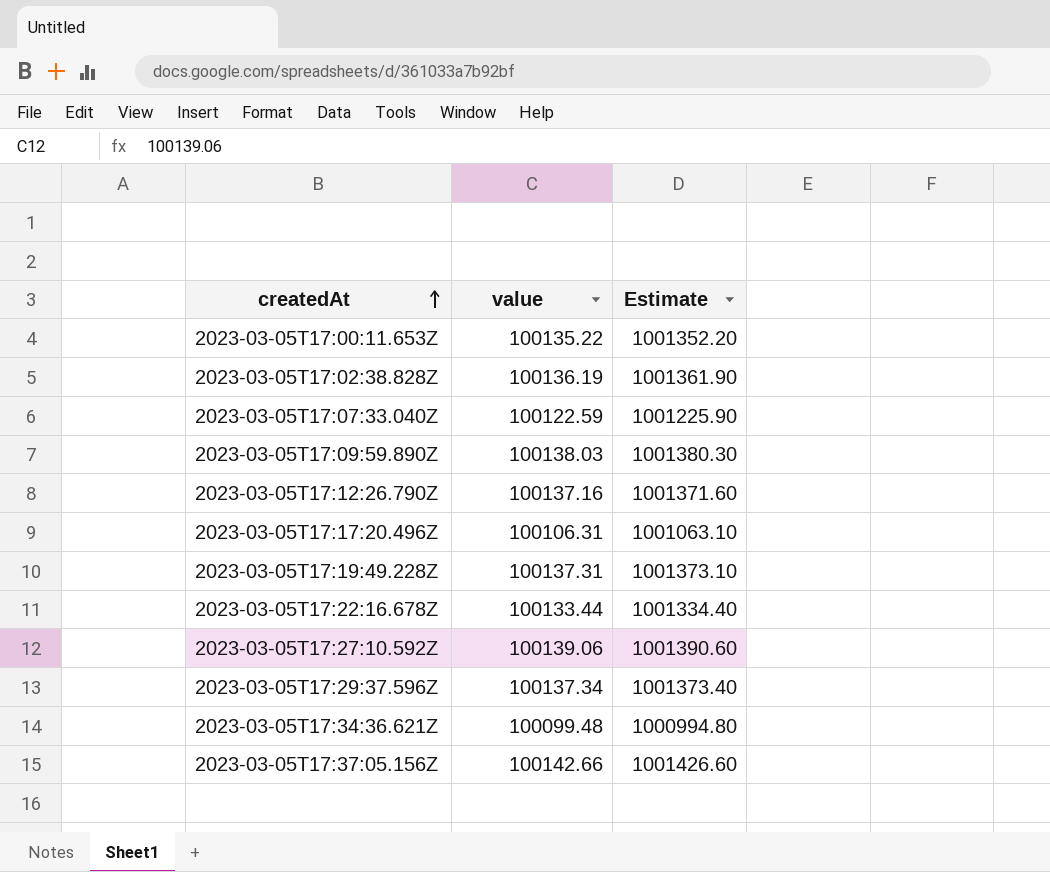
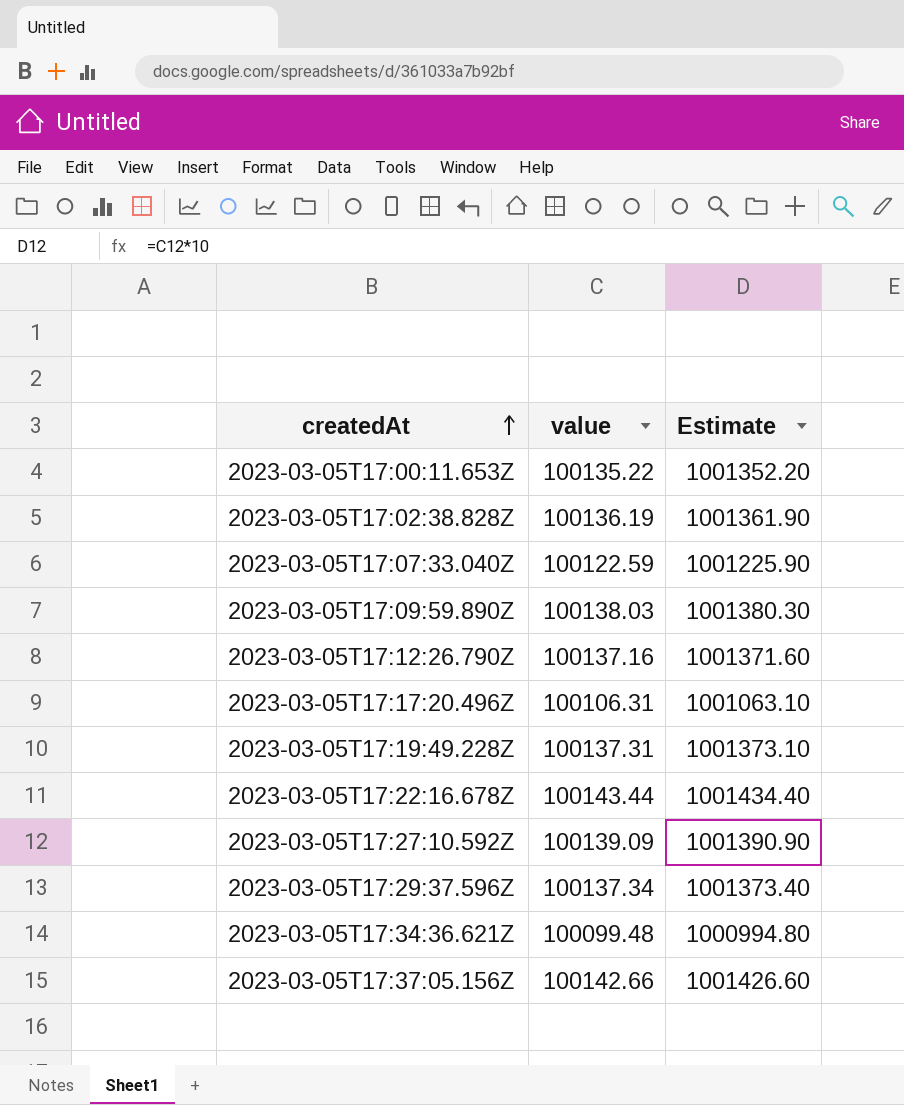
2023-03-05T17:22:16.678Z | value: 100133.44 -> 100143.44
2023-03-05T17:22:16.678Z | Estimate: 1001334.40 -> 1001434.40
2023-03-05T17:27:10.592Z | value: 100139.06 -> 100139.09
2023-03-05T17:27:10.592Z | Estimate: 1001390.60 -> 1001390.90

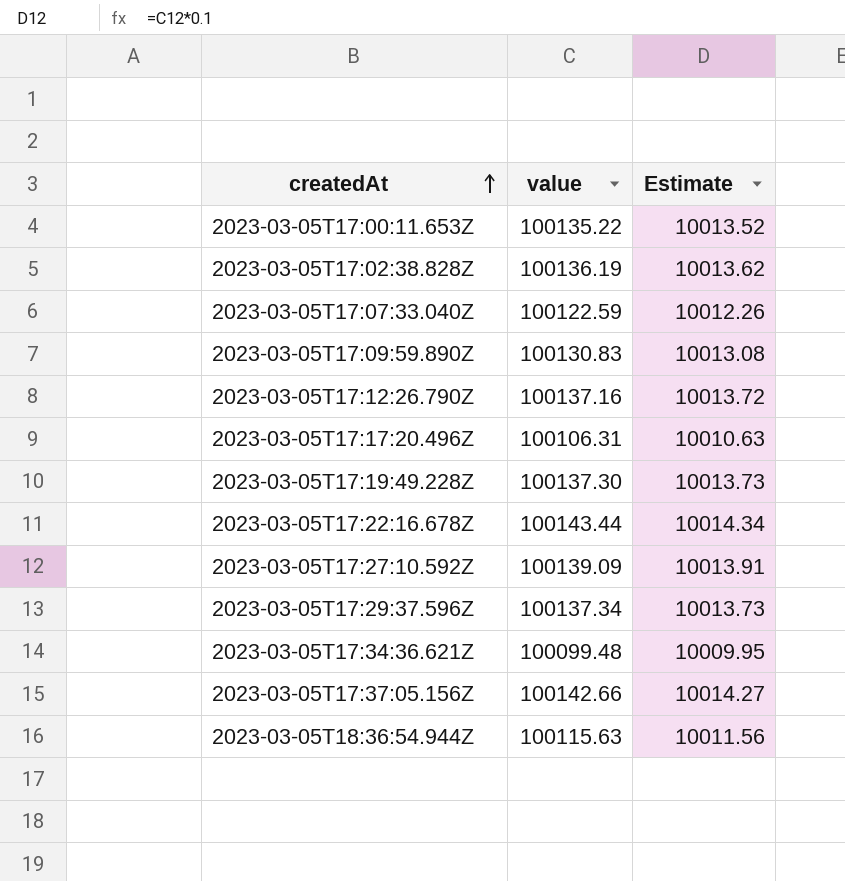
column Estimate | formula: [value] * 10 -> [value] * 0.1
2023-03-05T17:09:59.890Z | value: 100138.03 -> 100130.83
2023-03-05T17:19:49.228Z | value: 100137.31 -> 100137.30
row 2023-03-05T18:36:54.944Z: none -> 100115.63 | 10011.56

